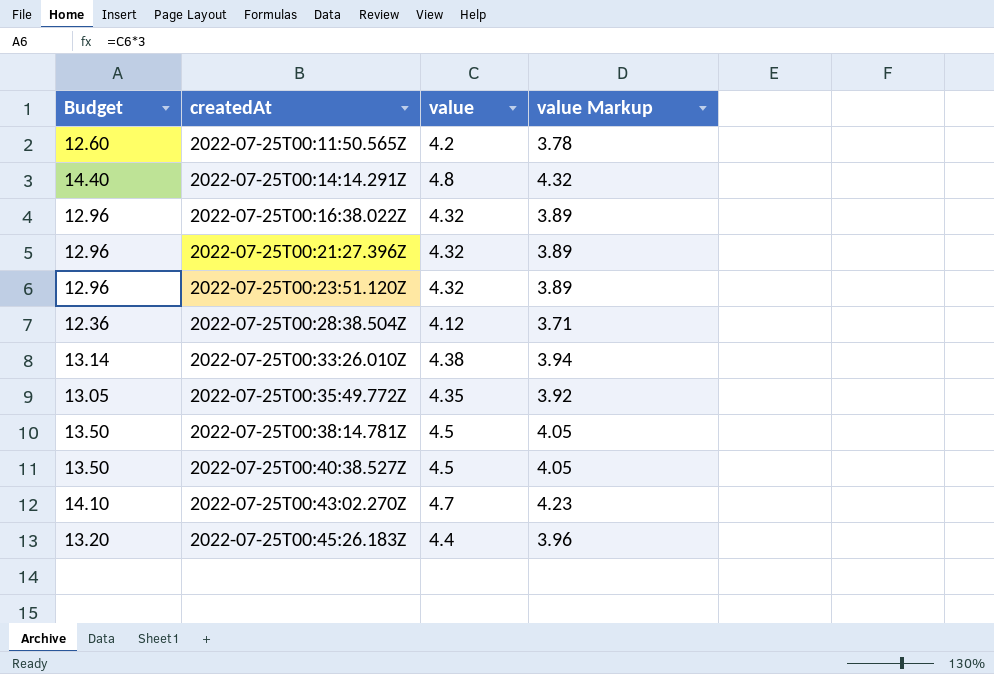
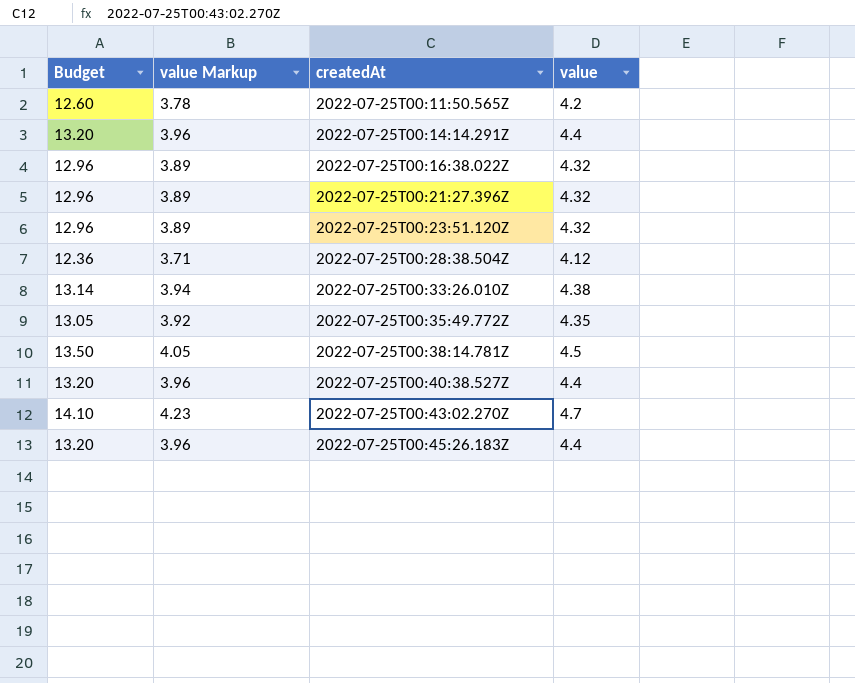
column value Markup | position: 4 -> 2
2022-07-25T00:14:14.291Z | Budget: 14.40 -> 13.20
2022-07-25T00:14:14.291Z | value Markup: 4.32 -> 3.96
2022-07-25T00:14:14.291Z | value: 4.8 -> 4.4
2022-07-25T00:40:38.527Z | Budget: 13.50 -> 13.20
2022-07-25T00:40:38.527Z | value Markup: 4.05 -> 3.96
2022-07-25T00:40:38.527Z | value: 4.5 -> 4.4

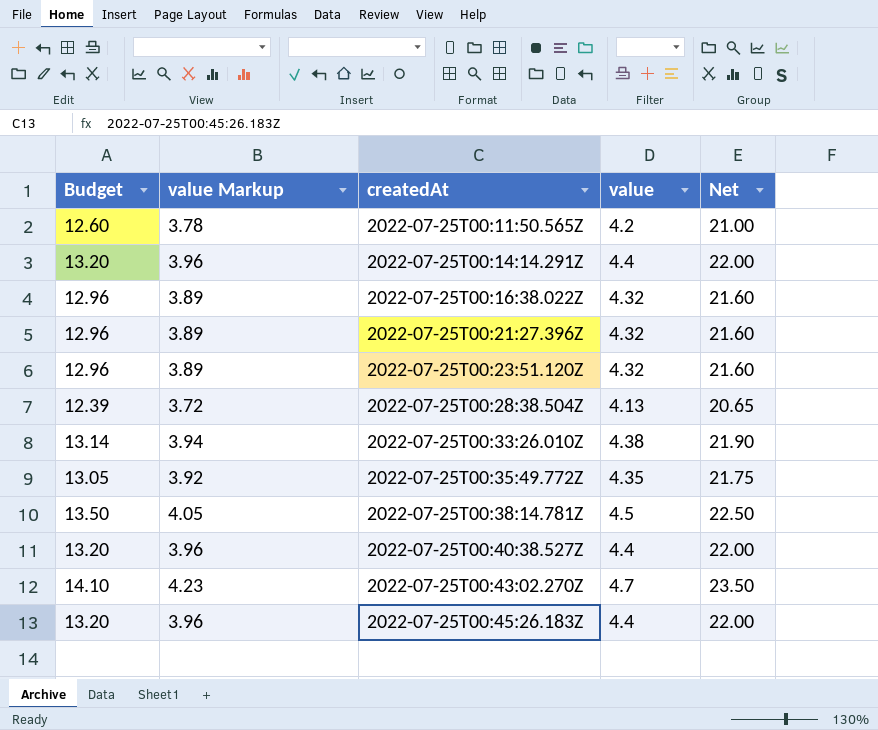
column Net | formula: none -> [value] * 5
2022-07-25T00:28:38.504Z | Budget: 12.36 -> 12.39
2022-07-25T00:28:38.504Z | value Markup: 3.71 -> 3.72
2022-07-25T00:28:38.504Z | value: 4.12 -> 4.13

